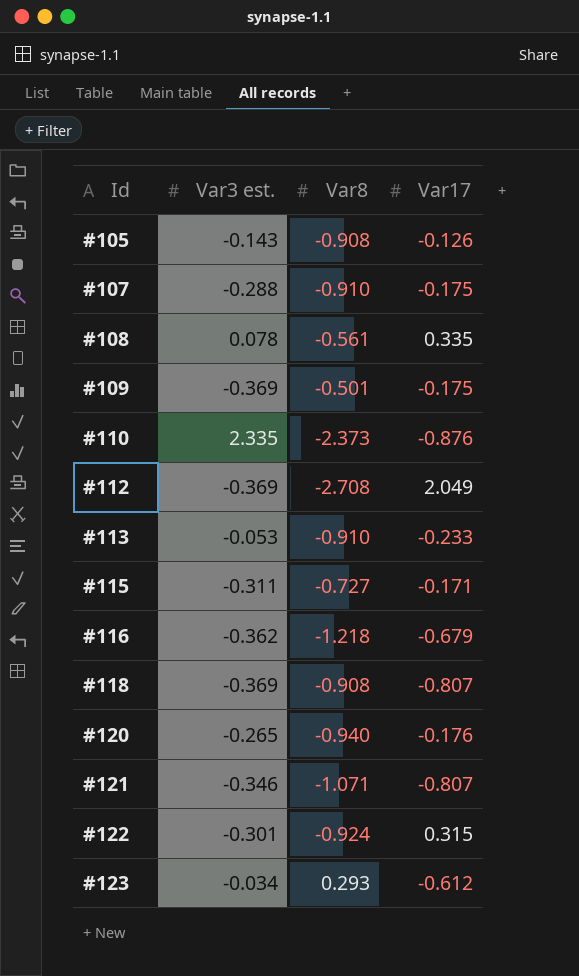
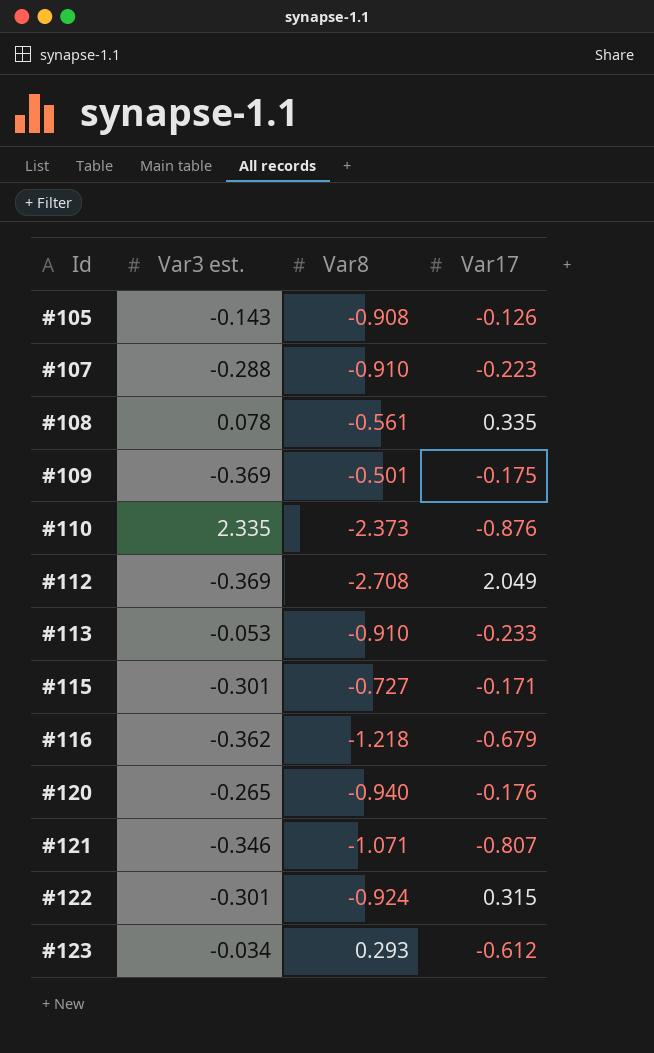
row #118: -0.369 | -0.908 | -0.807 -> none
#107 | Var17: -0.175 -> -0.223
#115 | Var3 est.: -0.311 -> -0.301

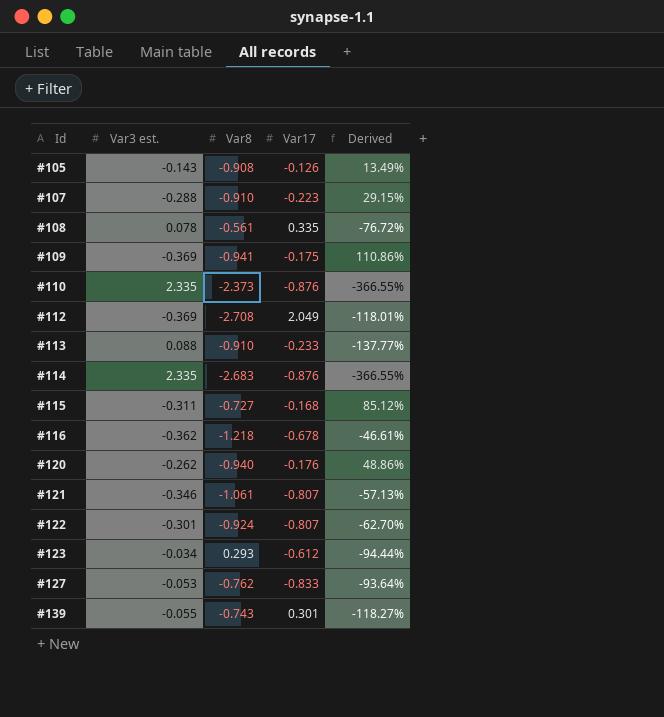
column Derived | formula: none -> ([Var3 est.] - [Var17]) / [Var17]
#109 | Var8: -0.501 -> -0.941
#113 | Var3 est.: -0.053 -> 0.088
row #114: none -> 2.335 | -2.683 | -0.876 | -366.55%
#115 | Var3 est.: -0.301 -> -0.311
#115 | Var17: -0.171 -> -0.168
#116 | Var17: -0.679 -> -0.678
#120 | Var3 est.: -0.265 -> -0.262
#121 | Var8: -1.071 -> -1.061
#122 | Var17: 0.315 -> -0.807
row #127: none -> -0.053 | -0.762 | -0.833 | -93.64%
row #139: none -> -0.055 | -0.743 | 0.301 | -118.27%

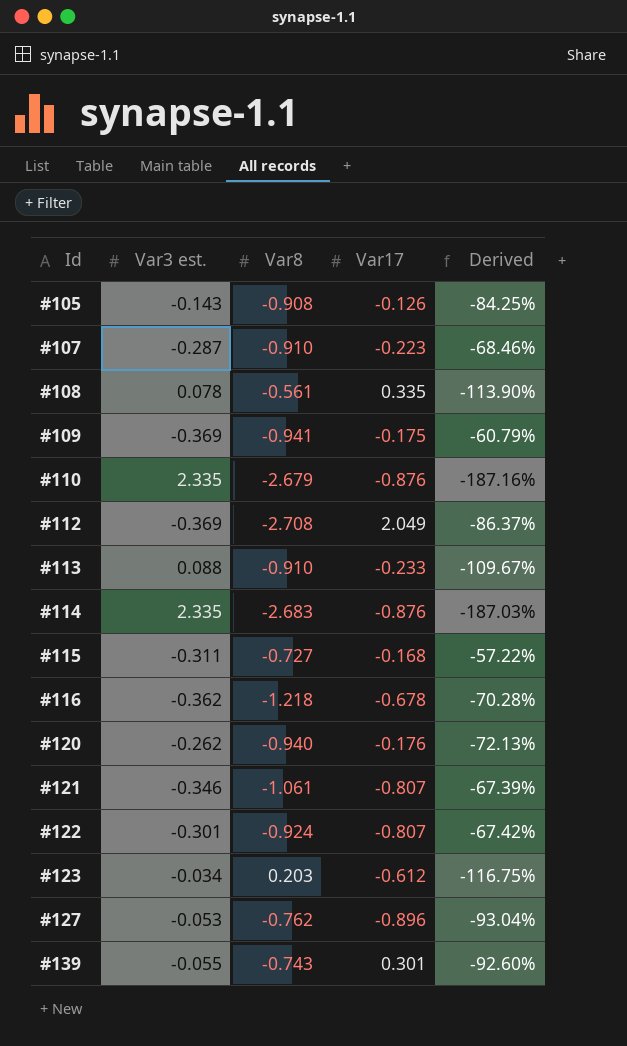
column Derived | formula: ([Var3 est.] - [Var17]) / [Var17] -> ([Var3 est.] - [Var8]) / [Var8]
#107 | Var3 est.: -0.288 -> -0.287
#110 | Var8: -2.373 -> -2.679
#123 | Var8: 0.293 -> 0.203
#127 | Var17: -0.833 -> -0.896

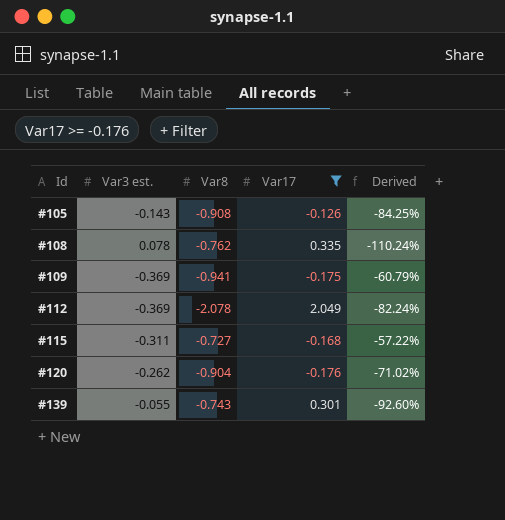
filter: none -> Var17 >= -0.176
#108 | Var8: -0.561 -> -0.762
#108 | Derived: -113.90% -> -110.24%
#112 | Var8: -2.708 -> -2.078
#112 | Derived: -86.37% -> -82.24%
#120 | Var8: -0.940 -> -0.904
#120 | Derived: -72.13% -> -71.02%

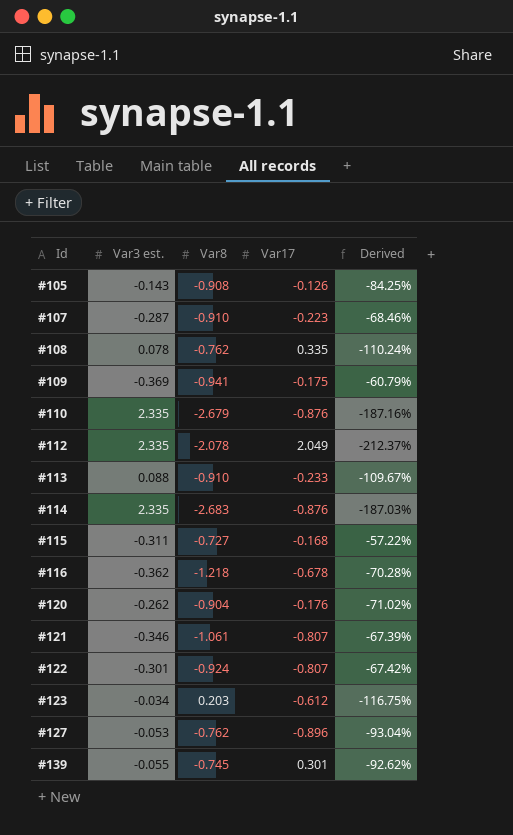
filter: Var17 >= -0.176 -> none
#112 | Var3 est.: -0.369 -> 2.335
#112 | Derived: -82.24% -> -212.37%
#139 | Var8: -0.743 -> -0.745
#139 | Derived: -92.60% -> -92.62%

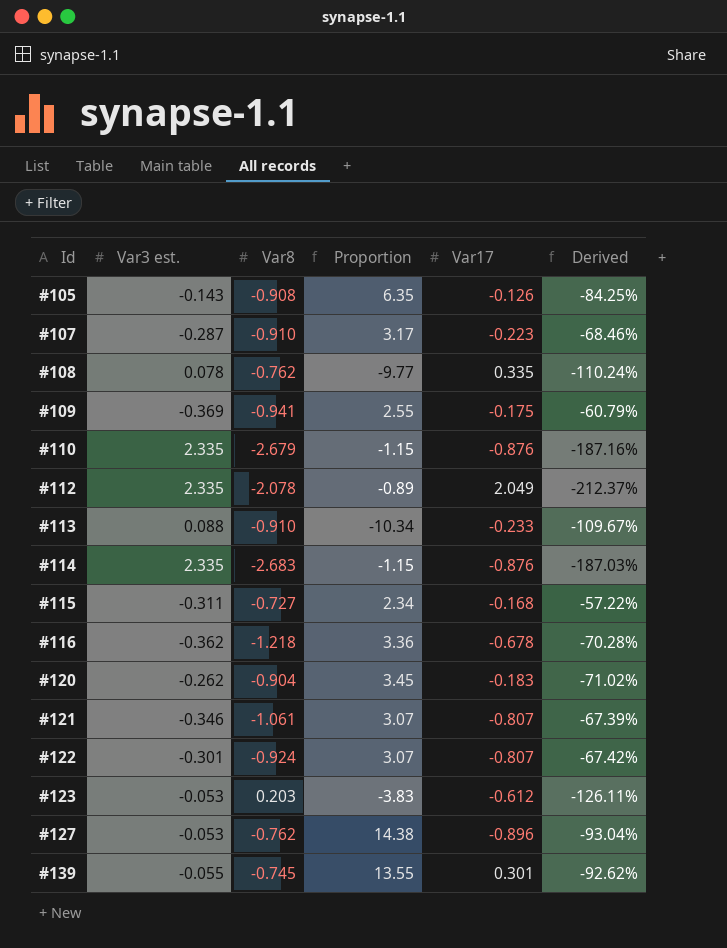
column Proportion | formula: none -> [Var8] / [Var3 est.]
#120 | Var17: -0.176 -> -0.183
#123 | Var3 est.: -0.034 -> -0.053
#123 | Derived: -116.75% -> -126.11%

